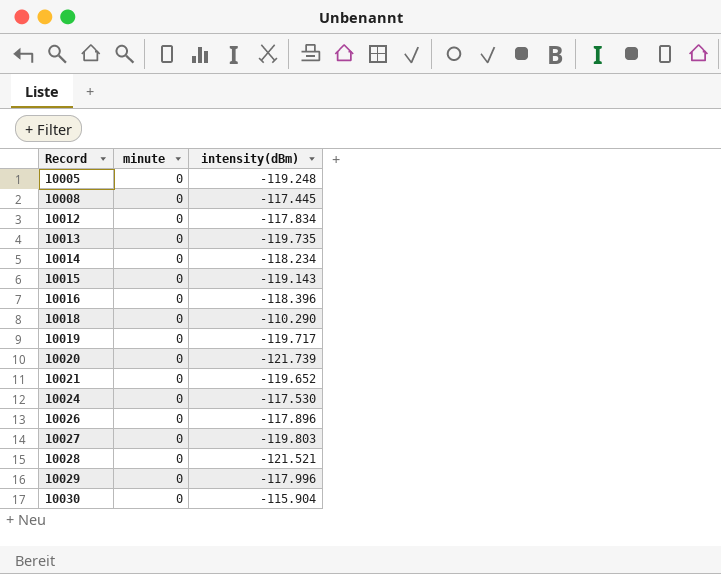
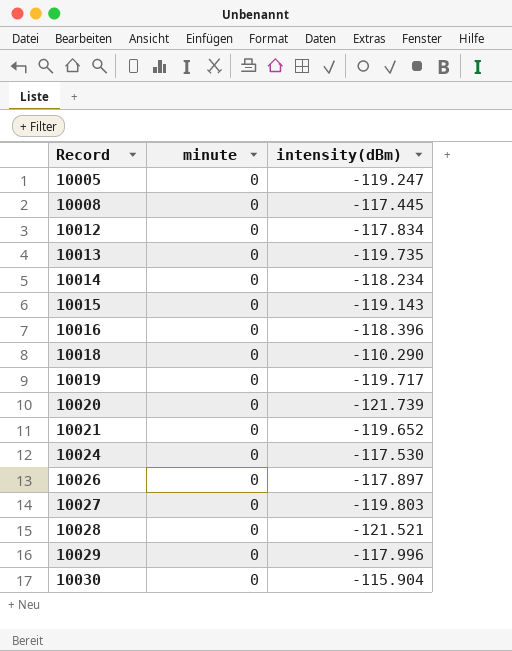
10005 | intensity(dBm): -119.248 -> -119.247
10026 | intensity(dBm): -117.896 -> -117.897

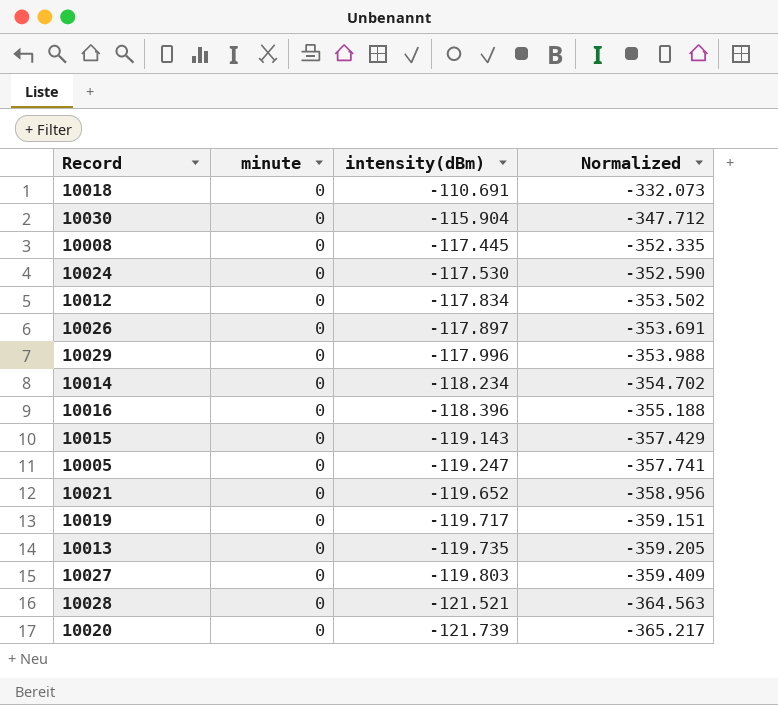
row order: Record ascending -> intensity(dBm) descending
column Normalized | formula: none -> [intensity(dBm)] * 3
10018 | intensity(dBm): -110.290 -> -110.691

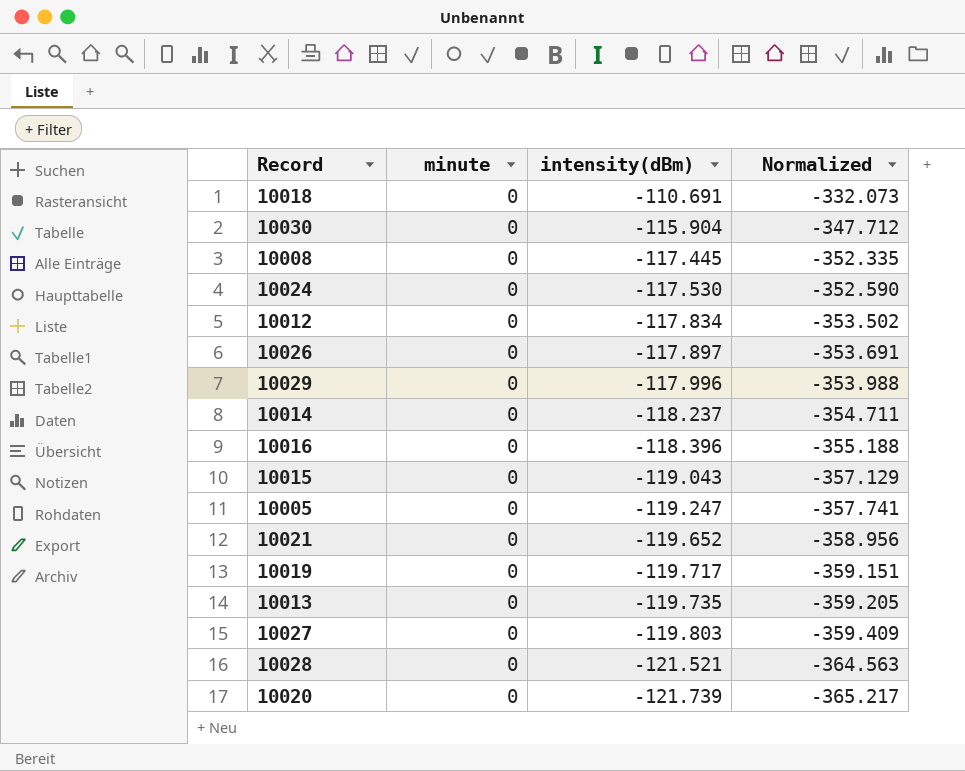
10014 | intensity(dBm): -118.234 -> -118.237
10014 | Normalized: -354.702 -> -354.711
10015 | intensity(dBm): -119.143 -> -119.043
10015 | Normalized: -357.429 -> -357.129

